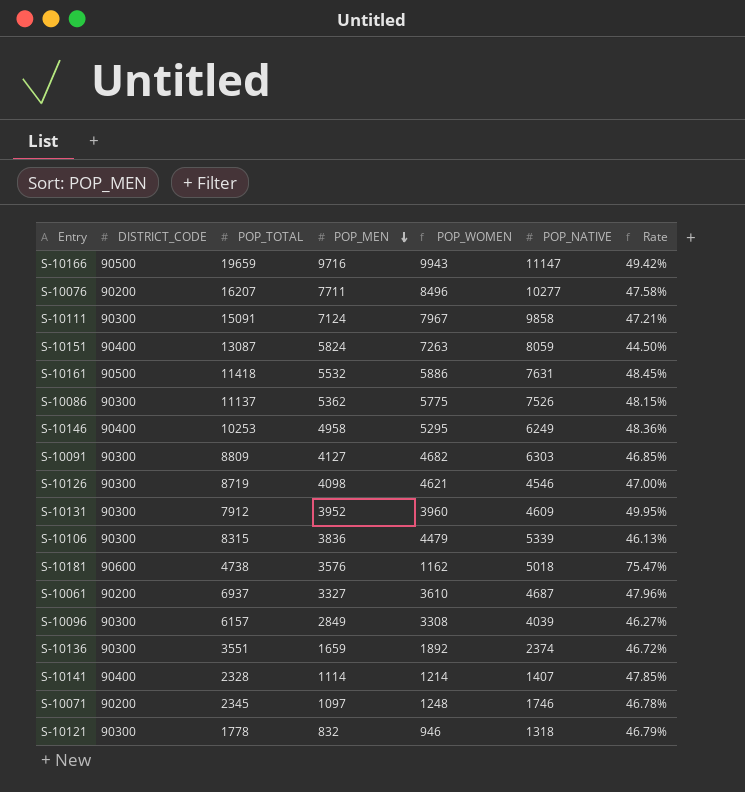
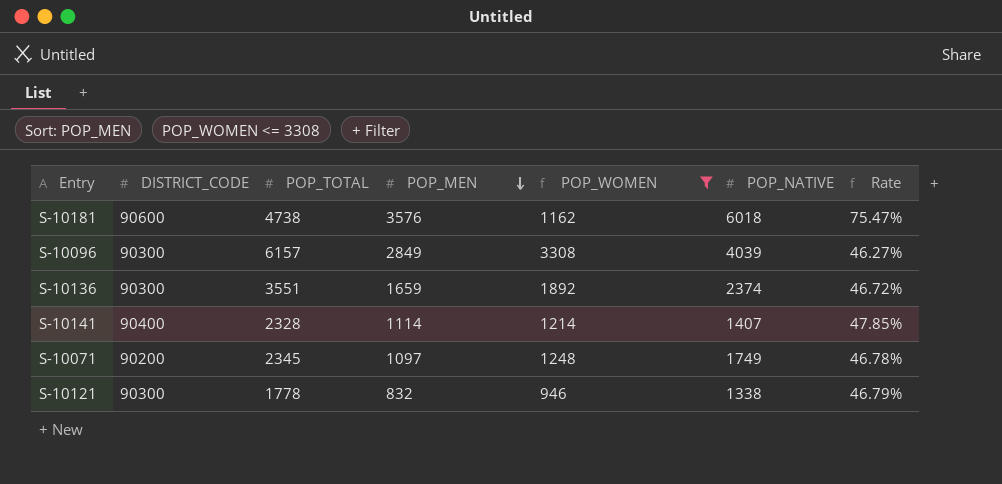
filter: none -> POP_WOMEN <= 3308
S-10181 | POP_NATIVE: 5018 -> 6018
S-10071 | POP_NATIVE: 1746 -> 1749
S-10121 | POP_NATIVE: 1318 -> 1338

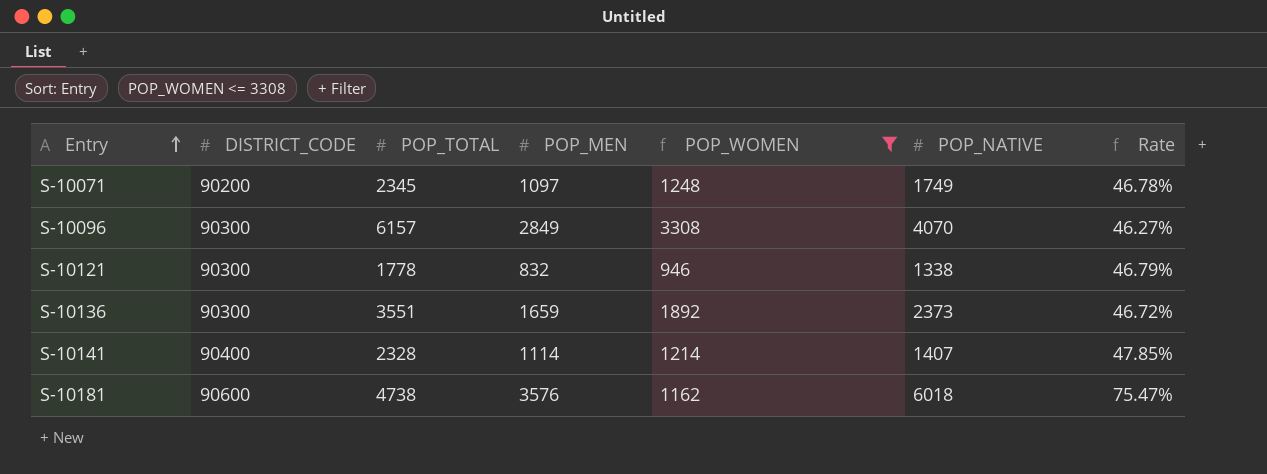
row order: POP_MEN descending -> Entry ascending
S-10096 | POP_NATIVE: 4039 -> 4070
S-10136 | POP_NATIVE: 2374 -> 2373

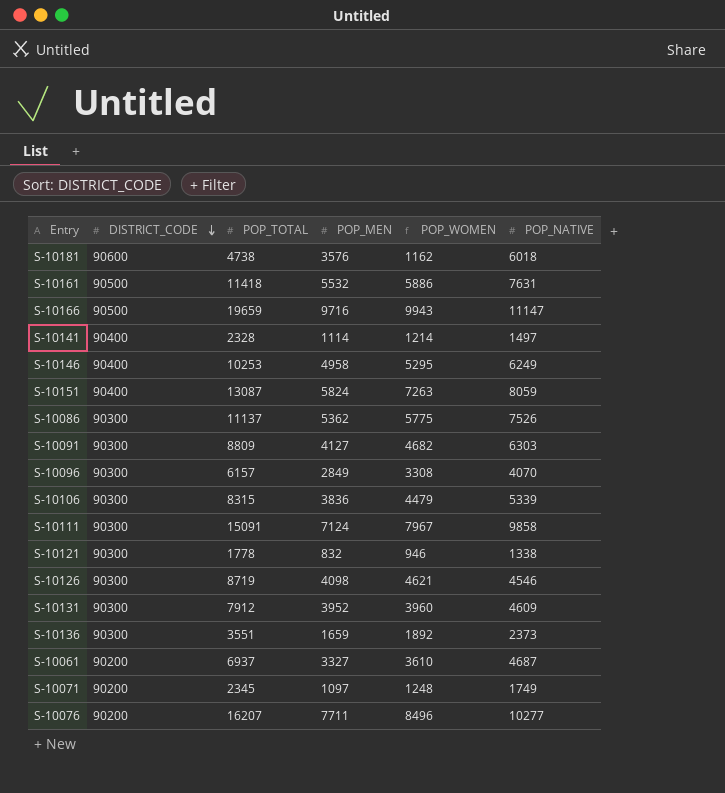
filter: POP_WOMEN <= 3308 -> none
row order: Entry ascending -> DISTRICT_CODE descending
column Rate | formula: [POP_MEN] / [POP_TOTAL] -> none
S-10141 | POP_NATIVE: 1407 -> 1497

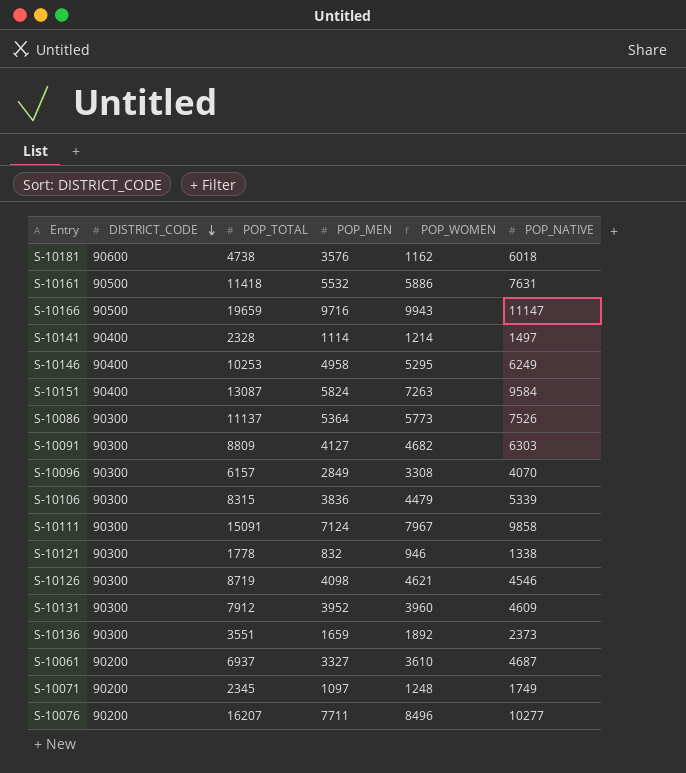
S-10151 | POP_NATIVE: 8059 -> 9584
S-10086 | POP_MEN: 5362 -> 5364
S-10086 | POP_WOMEN: 5775 -> 5773

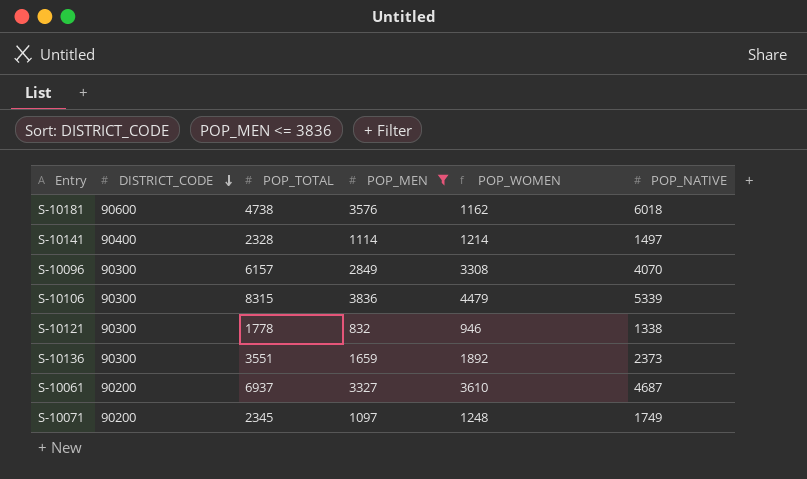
filter: none -> POP_MEN <= 3836

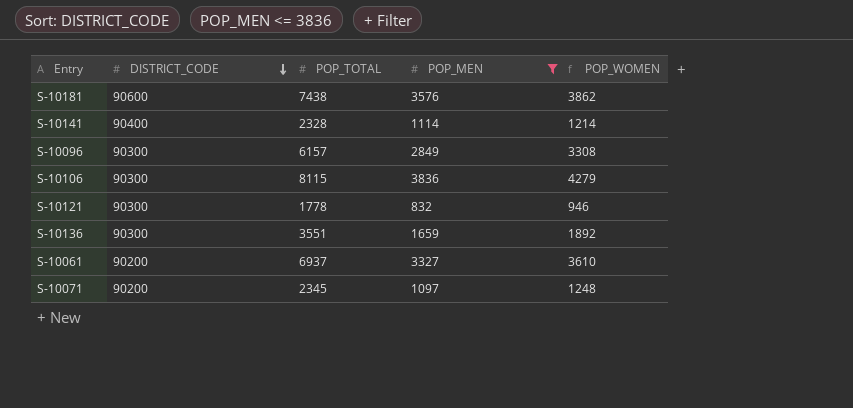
column POP_NATIVE | position: 6 -> none
S-10181 | POP_TOTAL: 4738 -> 7438
S-10181 | POP_WOMEN: 1162 -> 3862
S-10106 | POP_TOTAL: 8315 -> 8115
S-10106 | POP_WOMEN: 4479 -> 4279

